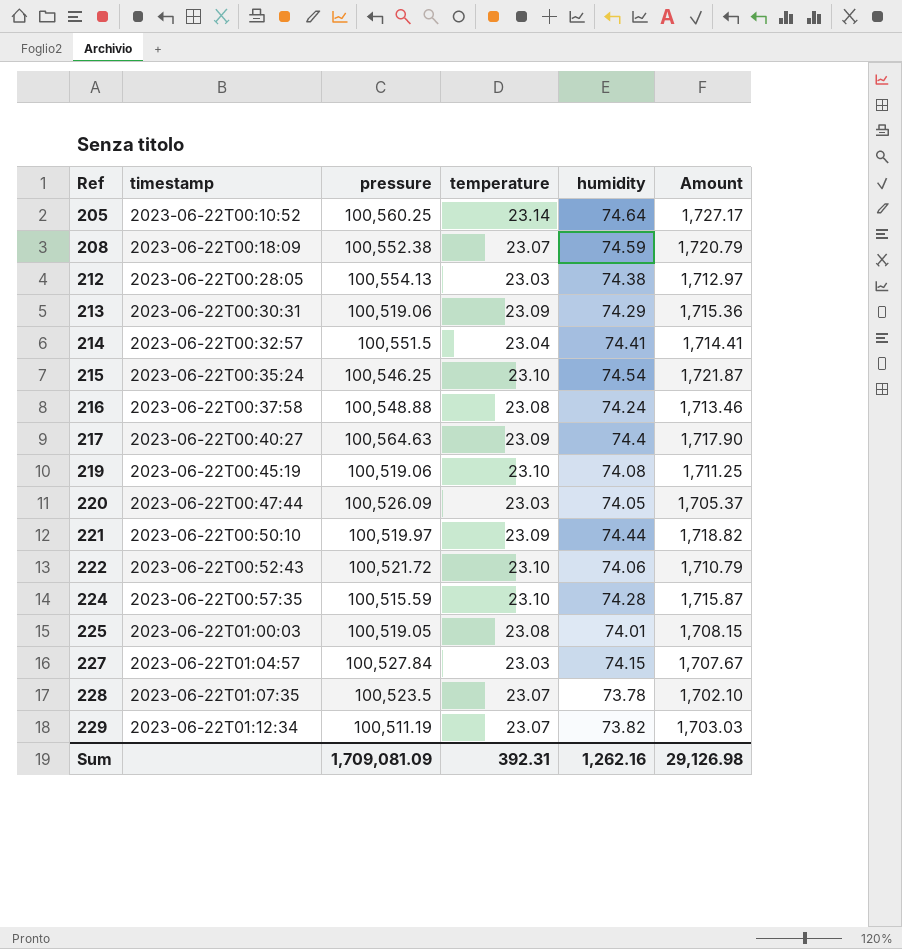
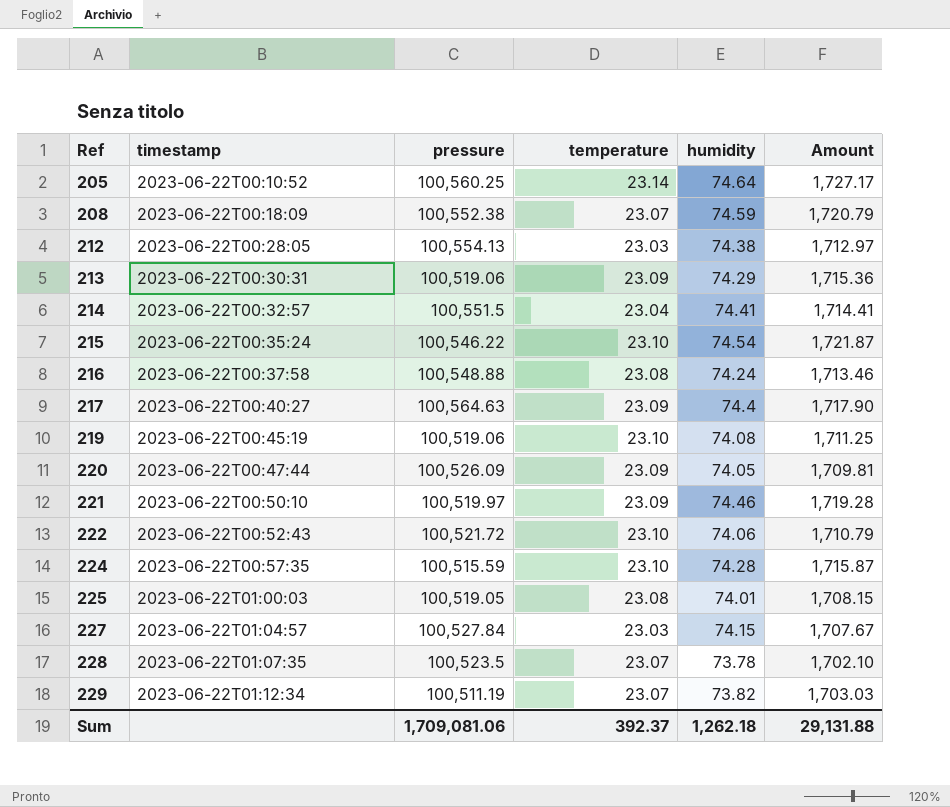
215 | pressure: 100,546.25 -> 100,546.22
220 | temperature: 23.03 -> 23.09
220 | Amount: 1,705.37 -> 1,709.81
221 | humidity: 74.44 -> 74.46
221 | Amount: 1,718.82 -> 1,719.28
Sum | pressure: 1,709,081.09 -> 1,709,081.06
Sum | temperature: 392.31 -> 392.37
Sum | humidity: 1,262.16 -> 1,262.18
Sum | Amount: 29,126.98 -> 29,131.88

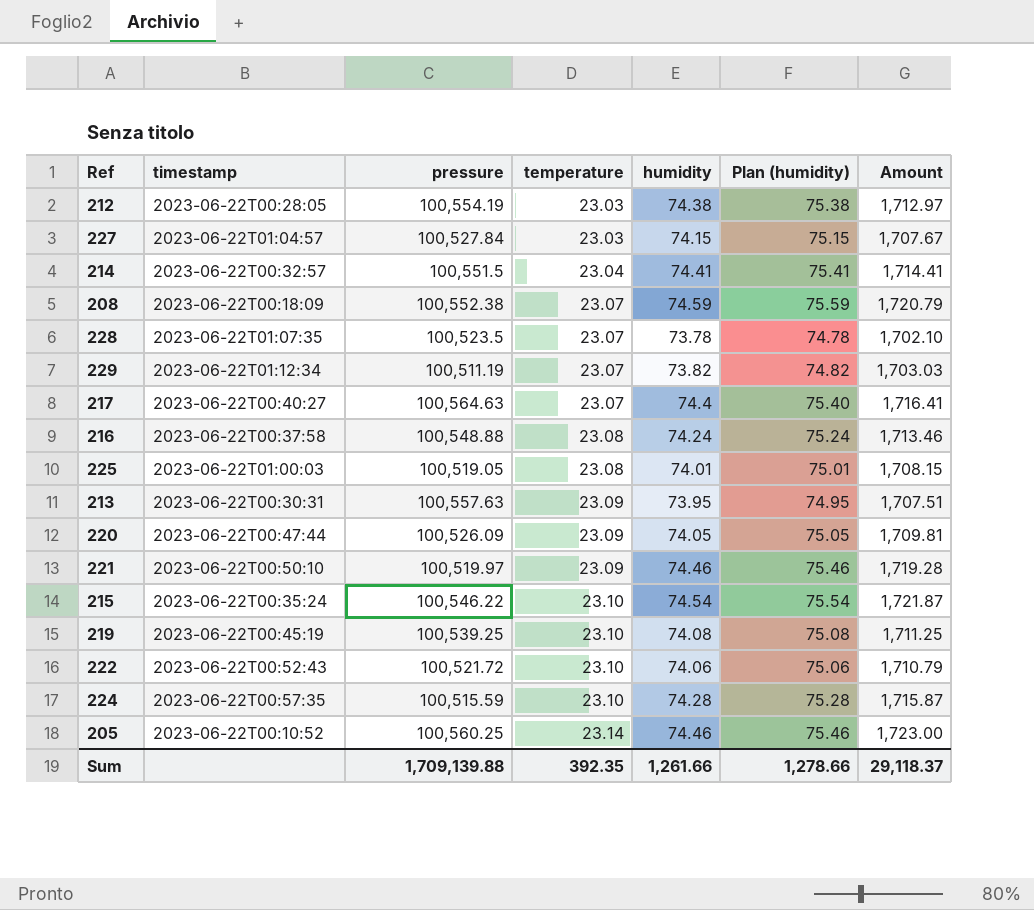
row order: Ref ascending -> temperature ascending
column Plan (humidity) | formula: none -> [humidity] + 1
212 | pressure: 100,554.13 -> 100,554.19
217 | temperature: 23.09 -> 23.07
217 | Amount: 1,717.90 -> 1,716.41
213 | pressure: 100,519.06 -> 100,557.63
213 | humidity: 74.29 -> 73.95
213 | Amount: 1,715.36 -> 1,707.51
219 | pressure: 100,519.06 -> 100,539.25
205 | humidity: 74.64 -> 74.46
205 | Amount: 1,727.17 -> 1,723.00
Sum | pressure: 1,709,081.06 -> 1,709,139.88
Sum | temperature: 392.37 -> 392.35
Sum | humidity: 1,262.18 -> 1,261.66
Sum | Amount: 29,131.88 -> 29,118.37

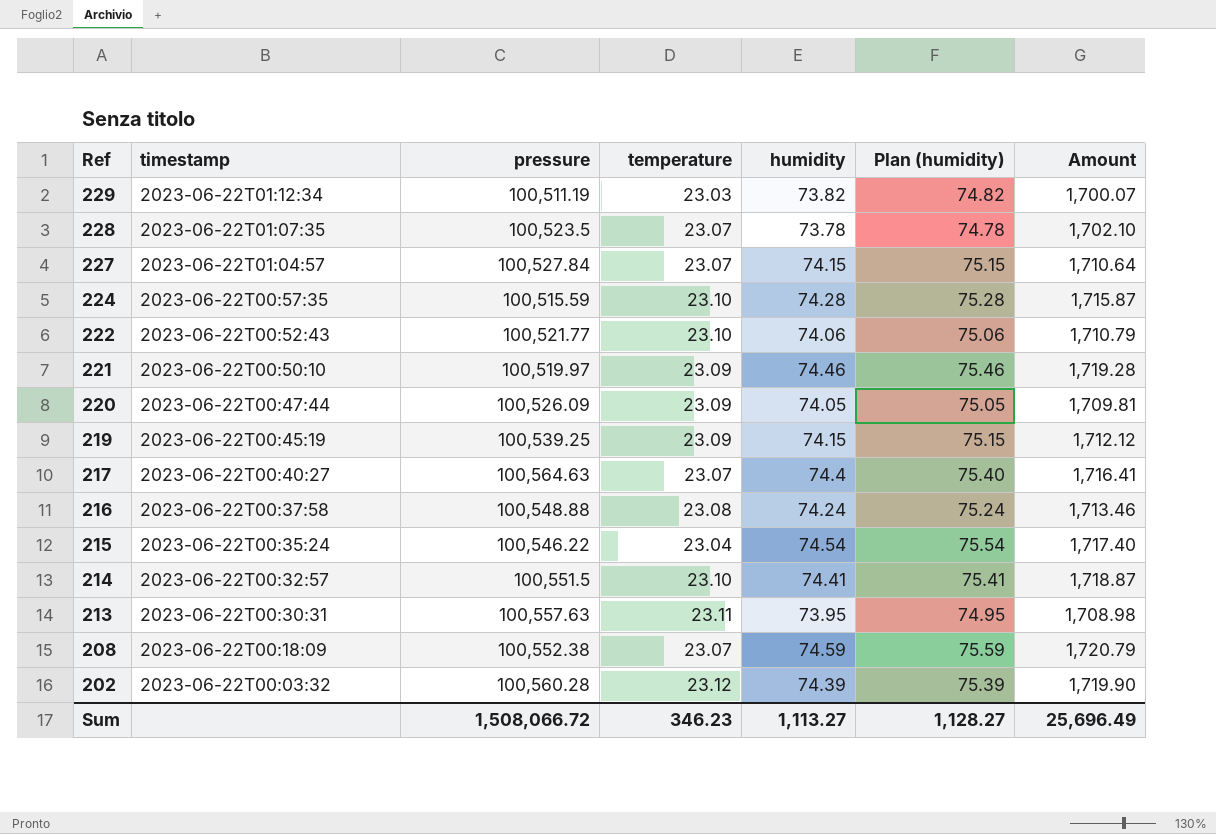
row order: temperature ascending -> Ref descending
row 212: 2023-06-22T00:28:05 | 100,554.19 | 23.03 | 74.38 | 75.38 | 1,712.97 -> none
row 225: 2023-06-22T01:00:03 | 100,519.05 | 23.08 | 74.01 | 75.01 | 1,708.15 -> none
row 205: 2023-06-22T00:10:52 | 100,560.25 | 23.14 | 74.46 | 75.46 | 1,723.00 -> none
229 | temperature: 23.07 -> 23.03
229 | Amount: 1,703.03 -> 1,700.07
227 | temperature: 23.03 -> 23.07
227 | Amount: 1,707.67 -> 1,710.64
222 | pressure: 100,521.72 -> 100,521.77
219 | temperature: 23.10 -> 23.09
219 | humidity: 74.08 -> 74.15
219 | Plan (humidity): 75.08 -> 75.15
219 | Amount: 1,711.25 -> 1,712.12
215 | temperature: 23.10 -> 23.04
215 | Amount: 1,721.87 -> 1,717.40
214 | temperature: 23.04 -> 23.10
214 | Amount: 1,714.41 -> 1,718.87
213 | temperature: 23.09 -> 23.11
213 | Amount: 1,707.51 -> 1,708.98
row 202: none -> 2023-06-22T00:03:32 | 100,560.28 | 23.12 | 74.39 | 75.39 | 1,719.90
Sum | pressure: 1,709,139.88 -> 1,508,066.72
Sum | temperature: 392.35 -> 346.23
Sum | humidity: 1,261.66 -> 1,113.27
Sum | Plan (humidity): 1,278.66 -> 1,128.27
Sum | Amount: 29,118.37 -> 25,696.49

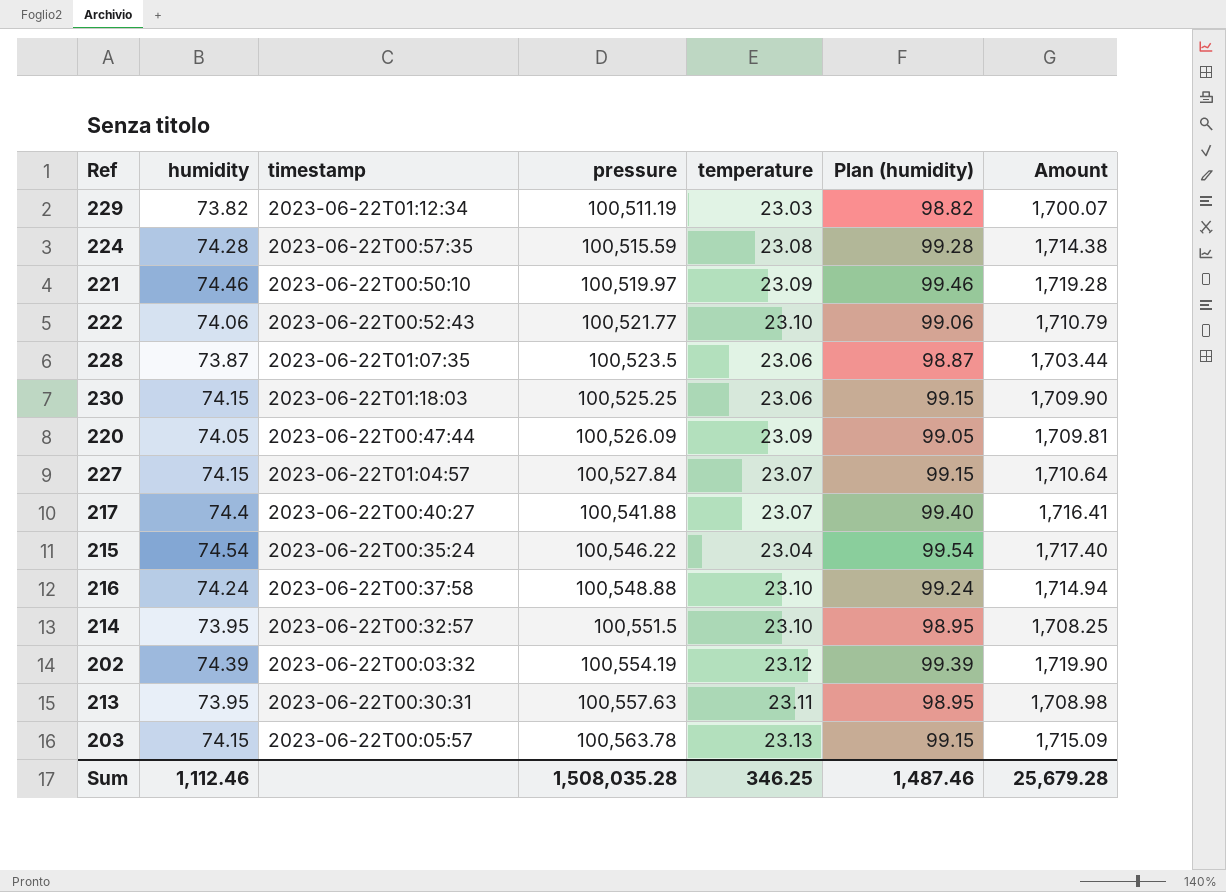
row order: Ref descending -> pressure ascending
column humidity | position: 5 -> 2
column Plan (humidity) | formula: [humidity] + 1 -> [humidity] + 25
row 219: 2023-06-22T00:45:19 | 100,539.25 | 23.09 | 74.15 | 75.15 | 1,712.12 -> none
row 208: 2023-06-22T00:18:09 | 100,552.38 | 23.07 | 74.59 | 75.59 | 1,720.79 -> none
224 | temperature: 23.10 -> 23.08
224 | Amount: 1,715.87 -> 1,714.38
228 | humidity: 73.78 -> 73.87
228 | temperature: 23.07 -> 23.06
228 | Amount: 1,702.10 -> 1,703.44
row 230: none -> 74.15 | 2023-06-22T01:18:03 | 100,525.25 | 23.06 | 99.15 | 1,709.90
217 | pressure: 100,564.63 -> 100,541.88
216 | temperature: 23.08 -> 23.10
216 | Amount: 1,713.46 -> 1,714.94
214 | humidity: 74.41 -> 73.95
214 | Amount: 1,718.87 -> 1,708.25
202 | pressure: 100,560.28 -> 100,554.19
row 203: none -> 74.15 | 2023-06-22T00:05:57 | 100,563.78 | 23.13 | 99.15 | 1,715.09
Sum | humidity: 1,113.27 -> 1,112.46
Sum | pressure: 1,508,066.72 -> 1,508,035.28
Sum | temperature: 346.23 -> 346.25
Sum | Plan (humidity): 1,128.27 -> 1,487.46
Sum | Amount: 25,696.49 -> 25,679.28

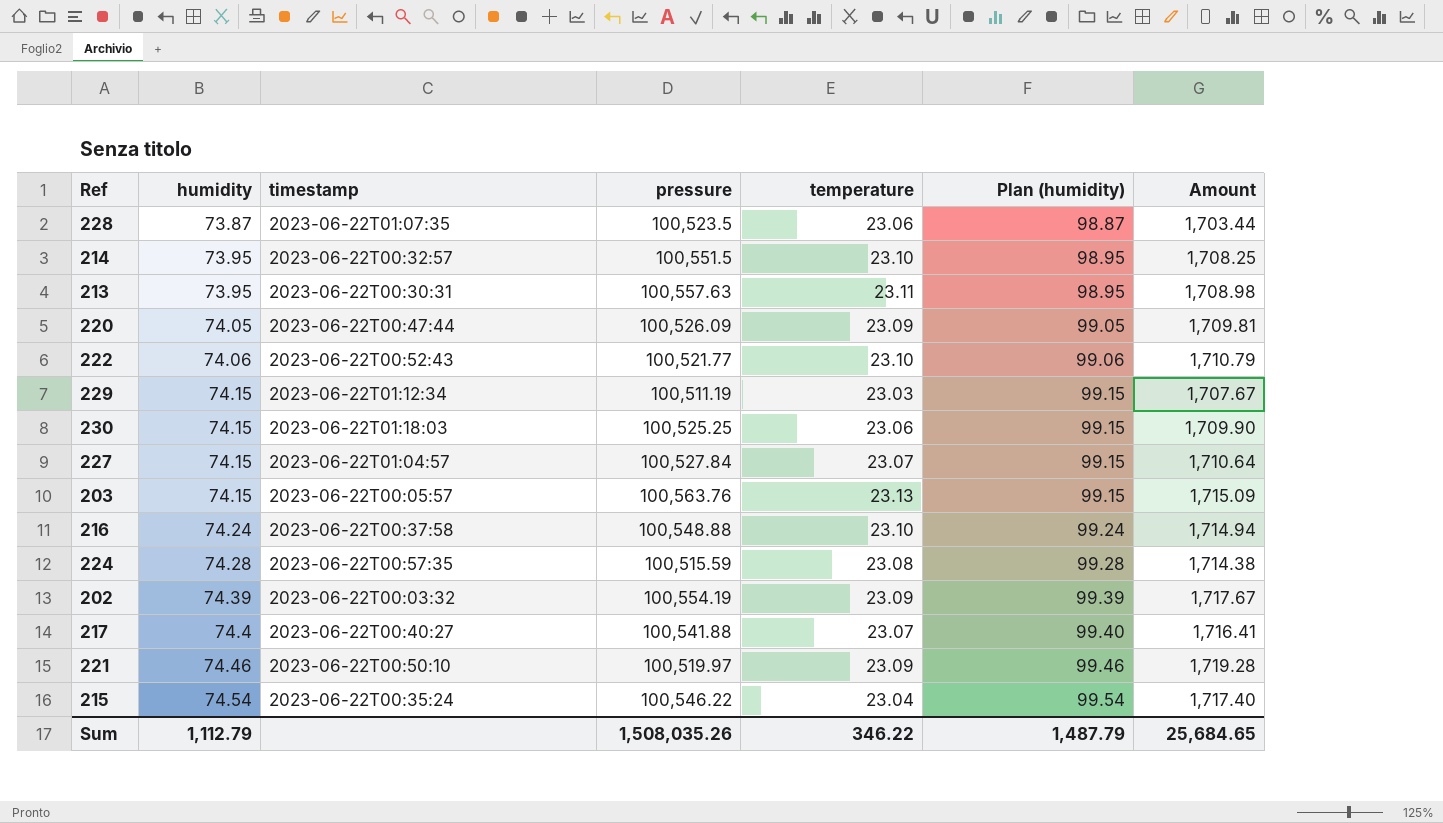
row order: pressure ascending -> humidity ascending
229 | humidity: 73.82 -> 74.15
229 | Plan (humidity): 98.82 -> 99.15
229 | Amount: 1,700.07 -> 1,707.67
203 | pressure: 100,563.78 -> 100,563.76
202 | temperature: 23.12 -> 23.09
202 | Amount: 1,719.90 -> 1,717.67
Sum | humidity: 1,112.46 -> 1,112.79
Sum | pressure: 1,508,035.28 -> 1,508,035.26
Sum | temperature: 346.25 -> 346.22
Sum | Plan (humidity): 1,487.46 -> 1,487.79
Sum | Amount: 25,679.28 -> 25,684.65

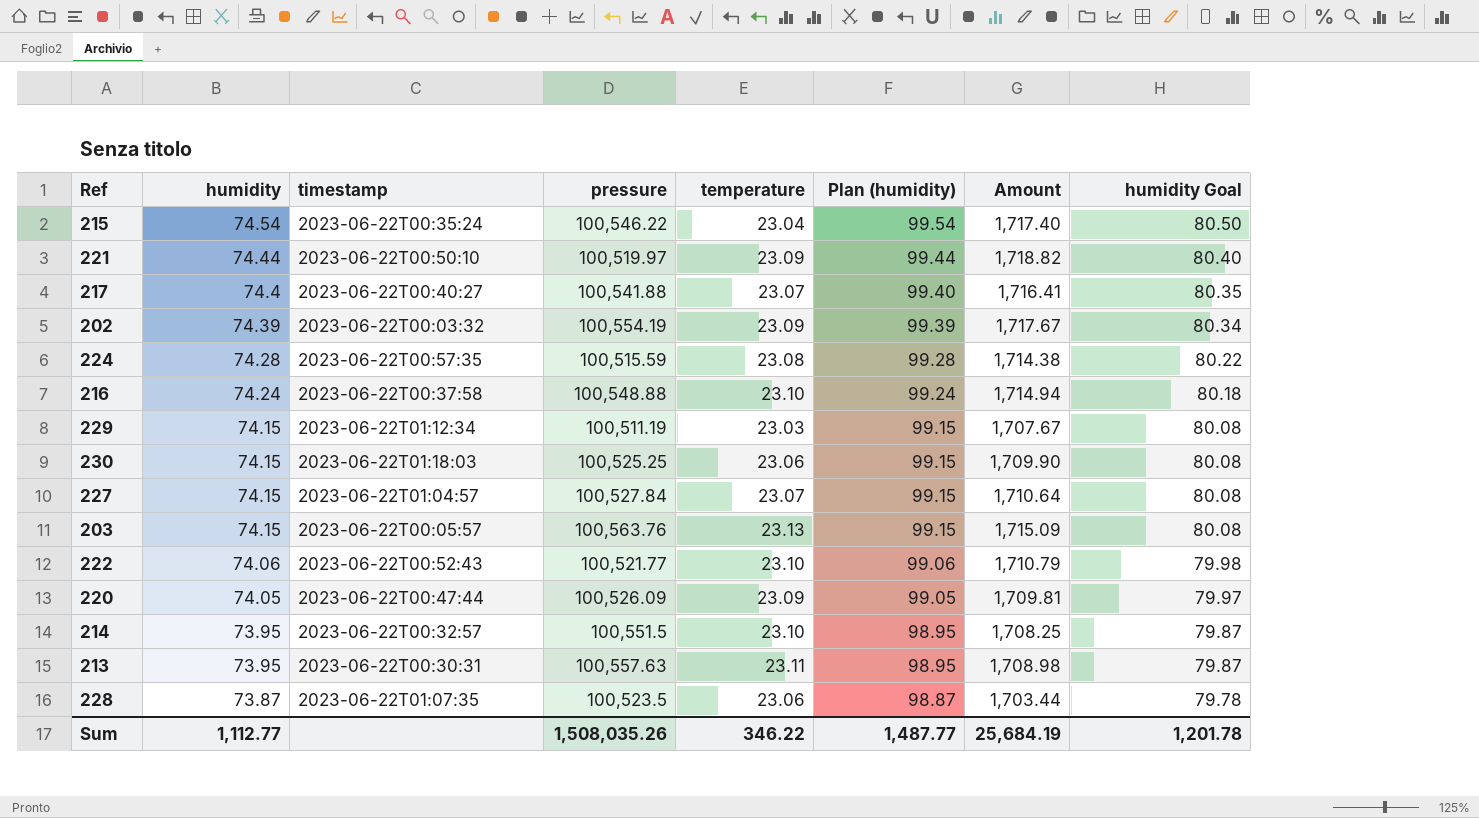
row order: humidity ascending -> humidity descending
column humidity Goal | formula: none -> [humidity] * 1.08
221 | humidity: 74.46 -> 74.44
221 | Plan (humidity): 99.46 -> 99.44
221 | Amount: 1,719.28 -> 1,718.82
Sum | humidity: 1,112.79 -> 1,112.77
Sum | Plan (humidity): 1,487.79 -> 1,487.77
Sum | Amount: 25,684.65 -> 25,684.19

